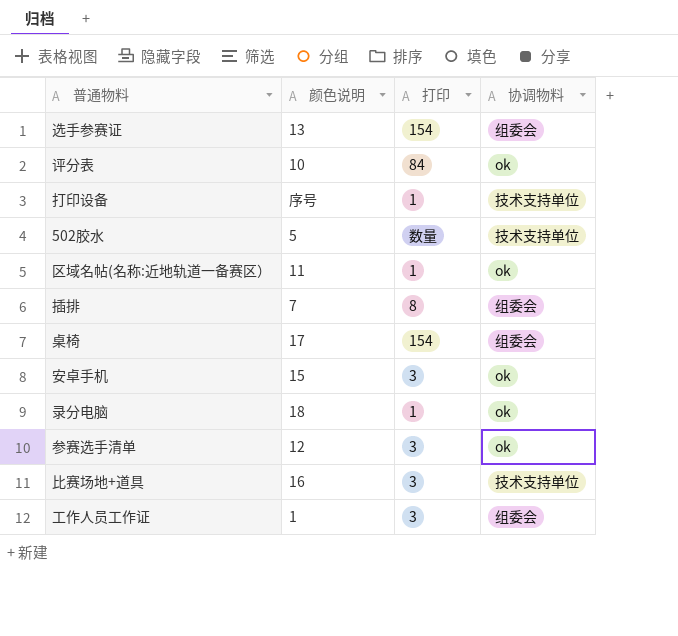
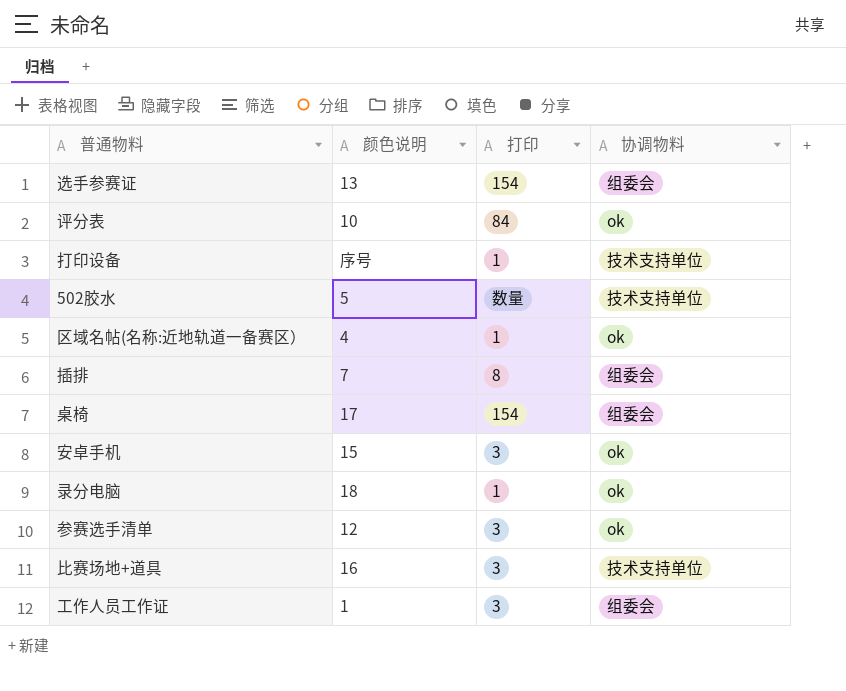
区域名帖(名称:近地轨道一备赛区） | 颜色说明: 11 -> 4

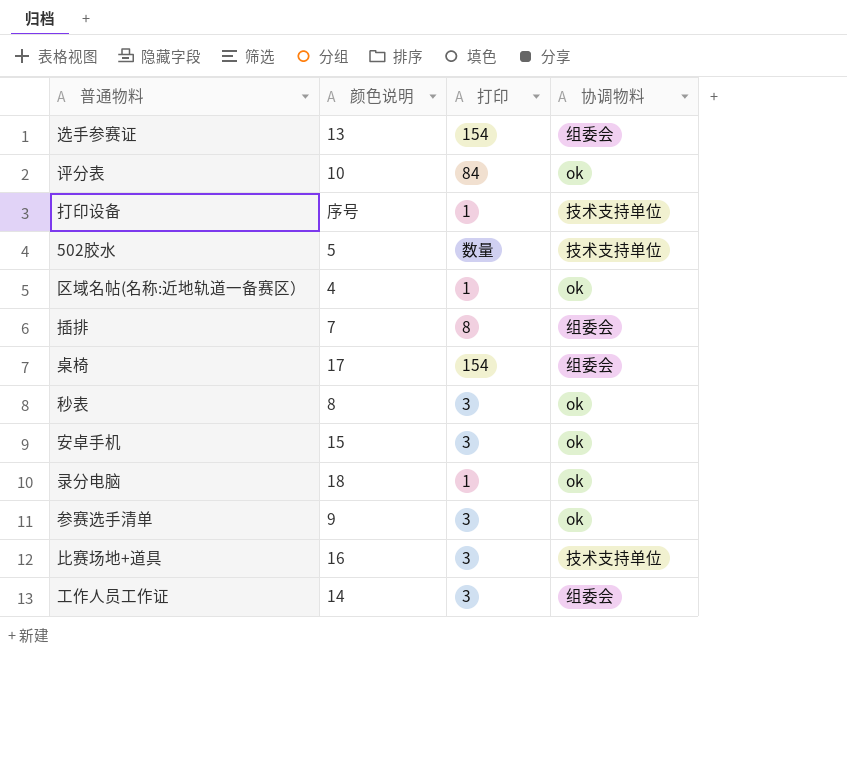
row 秒表: none -> 8 | 3 | ok
参赛选手清单 | 颜色说明: 12 -> 9
工作人员工作证 | 颜色说明: 1 -> 14

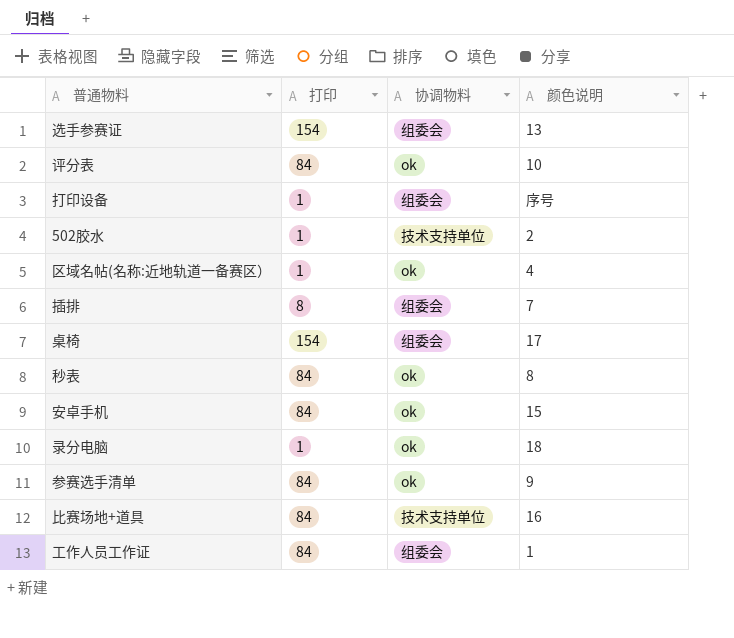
column 颜色说明 | position: 2 -> 4
打印设备 | 协调物料: 技术支持单位 -> 组委会
502胶水 | 打印: 数量 -> 1
502胶水 | 颜色说明: 5 -> 2
秒表 | 打印: 3 -> 84
安卓手机 | 打印: 3 -> 84
参赛选手清单 | 打印: 3 -> 84
比赛场地+道具 | 打印: 3 -> 84
工作人员工作证 | 打印: 3 -> 84
工作人员工作证 | 颜色说明: 14 -> 1

